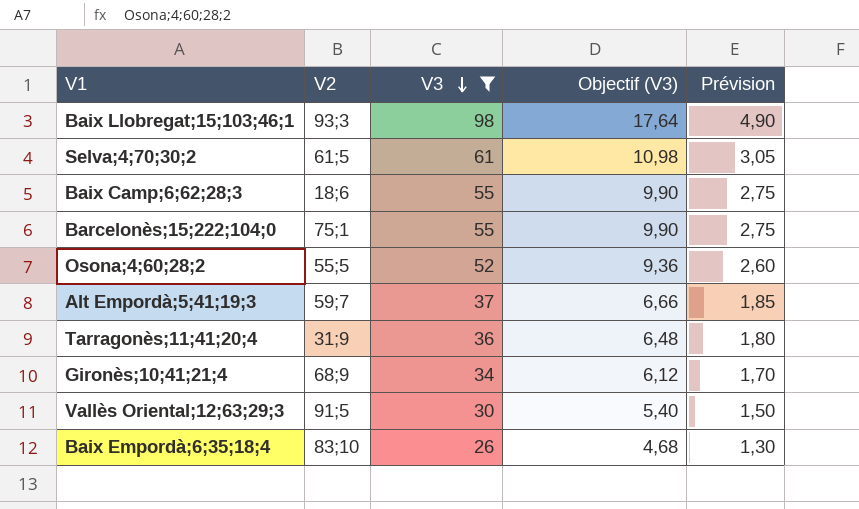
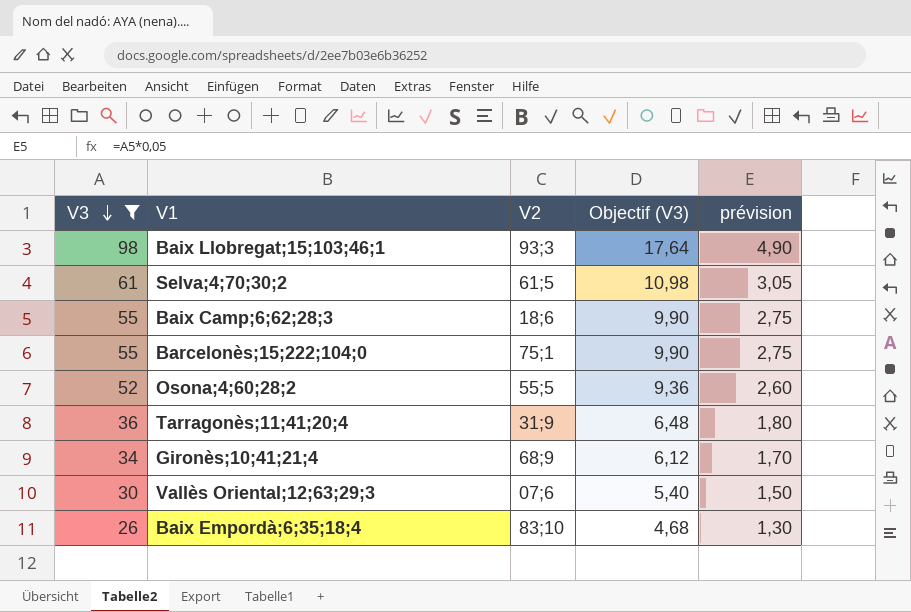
column V3 | position: 3 -> 1
column name: Prévision -> prévision
row Alt Empordà;5;41;19;3: 59;7 | 37 | 6,66 | 1,85 -> none
Vallès Oriental;12;63;29;3 | V2: 91;5 -> 07;6

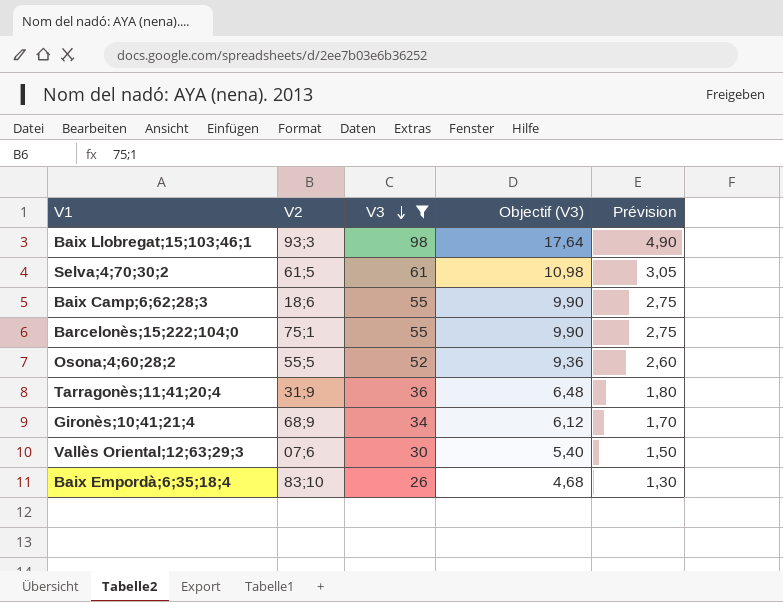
column V3 | position: 1 -> 3
column name: prévision -> Prévision

